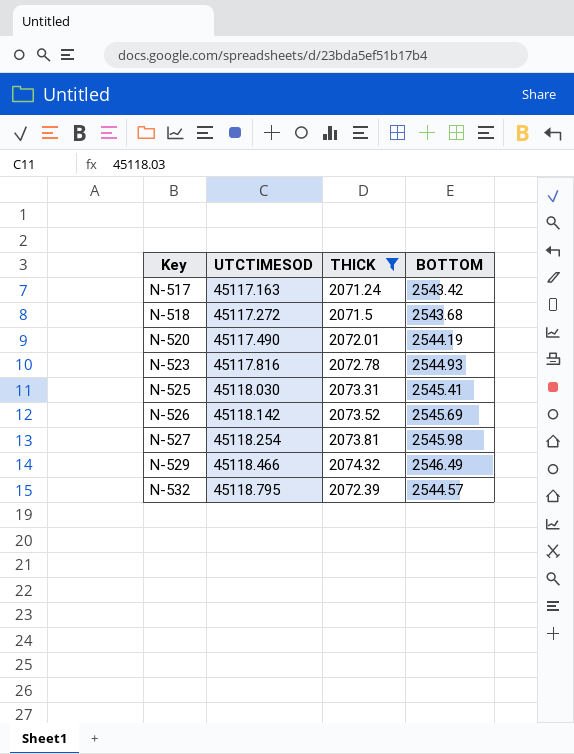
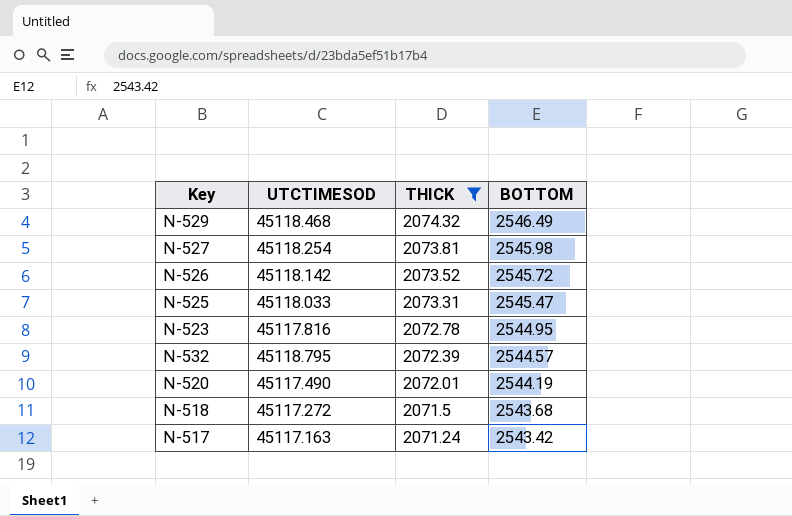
row order: Key ascending -> THICK descending
N-529 | UTCTIMESOD: 45118.466 -> 45118.468
N-526 | BOTTOM: 2545.69 -> 2545.72
N-525 | UTCTIMESOD: 45118.030 -> 45118.033
N-525 | BOTTOM: 2545.41 -> 2545.47
N-523 | BOTTOM: 2544.93 -> 2544.95

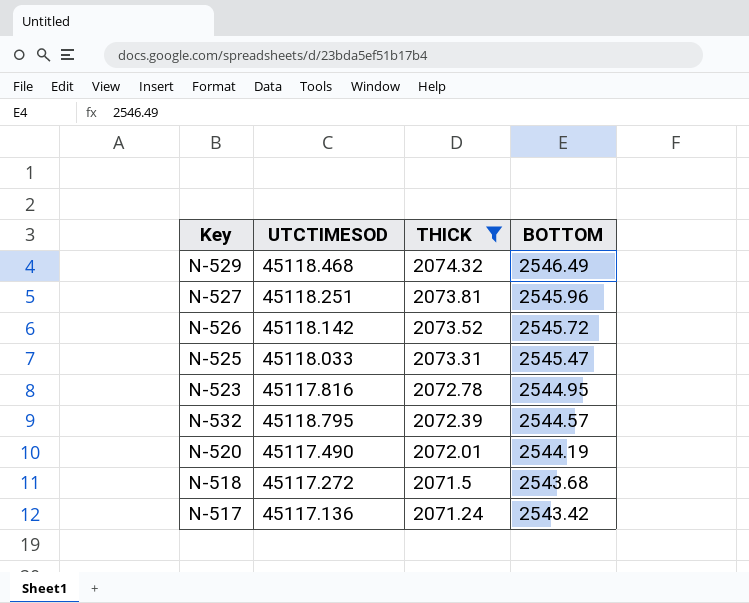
N-527 | UTCTIMESOD: 45118.254 -> 45118.251
N-527 | BOTTOM: 2545.98 -> 2545.96
N-517 | UTCTIMESOD: 45117.163 -> 45117.136

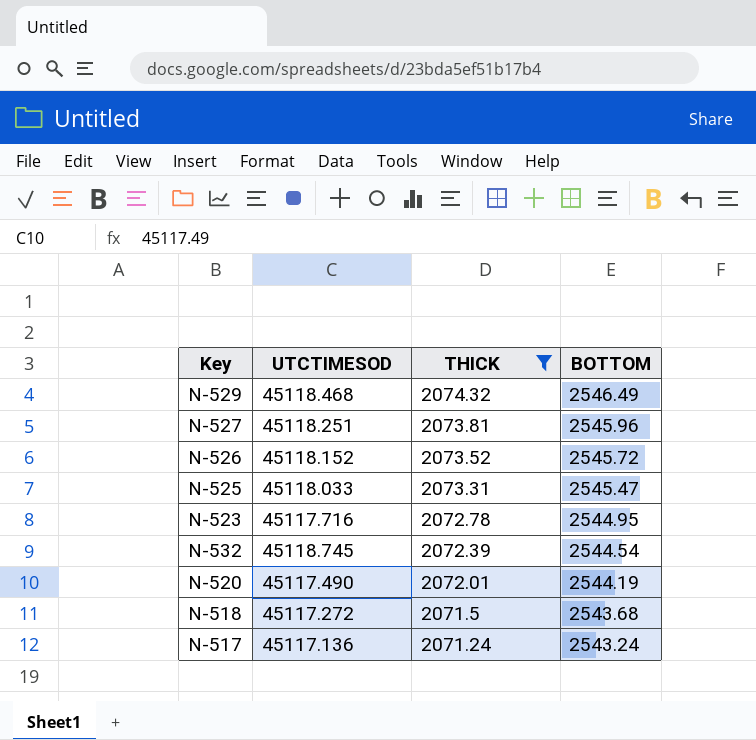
N-526 | UTCTIMESOD: 45118.142 -> 45118.152
N-523 | UTCTIMESOD: 45117.816 -> 45117.716
N-532 | UTCTIMESOD: 45118.795 -> 45118.745
N-532 | BOTTOM: 2544.57 -> 2544.54
N-517 | BOTTOM: 2543.42 -> 2543.24

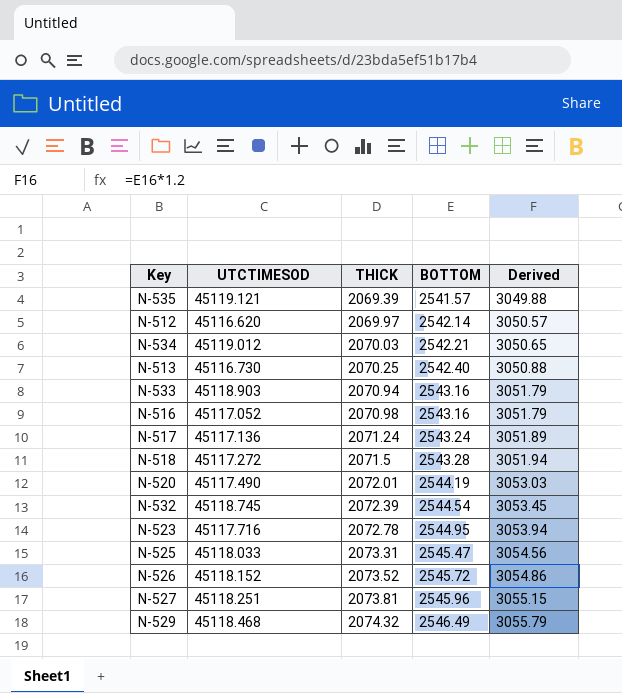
filter: THICK >= 2071.24 -> none
row order: THICK descending -> THICK ascending
column Derived | formula: none -> [BOTTOM] * 1.2
N-518 | BOTTOM: 2543.68 -> 2543.28

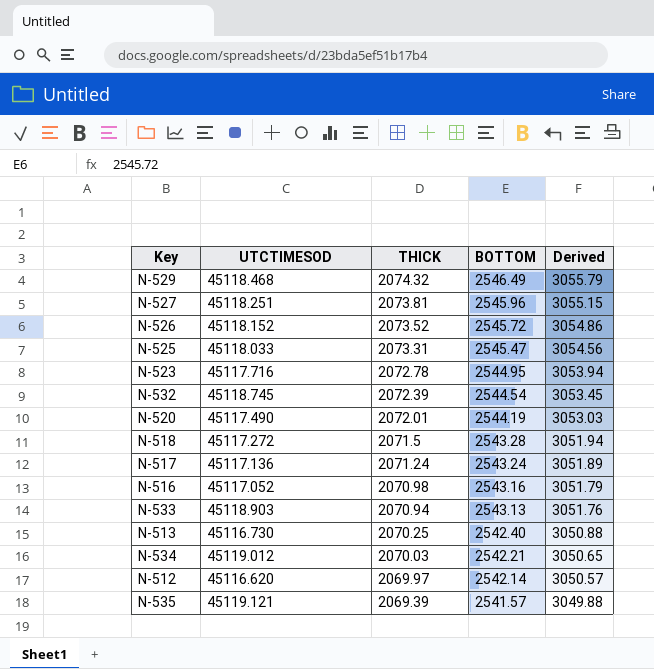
row order: THICK ascending -> THICK descending
N-533 | BOTTOM: 2543.16 -> 2543.13
N-533 | Derived: 3051.79 -> 3051.76

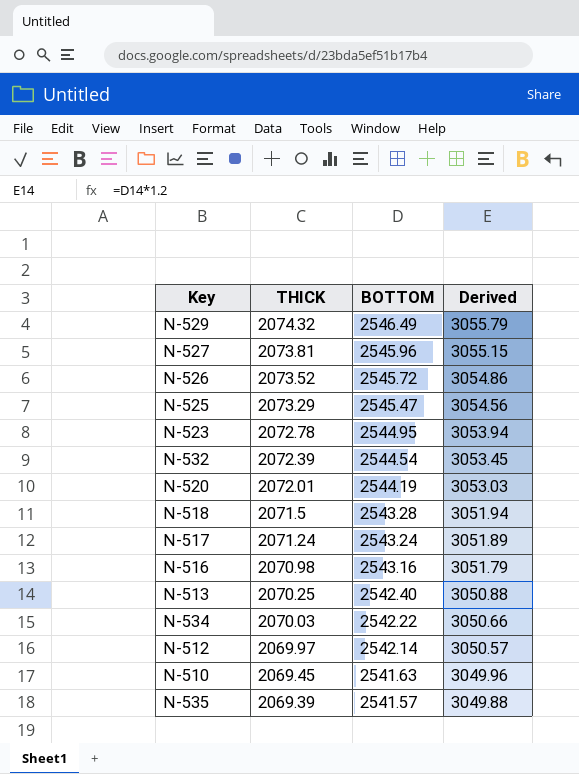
column UTCTIMESOD | position: 2 -> none
row N-533: 45118.903 | 2070.94 | 2543.13 | 3051.76 -> none
N-525 | THICK: 2073.31 -> 2073.29
N-534 | BOTTOM: 2542.21 -> 2542.22
N-534 | Derived: 3050.65 -> 3050.66
row N-510: none -> 2069.45 | 2541.63 | 3049.96

